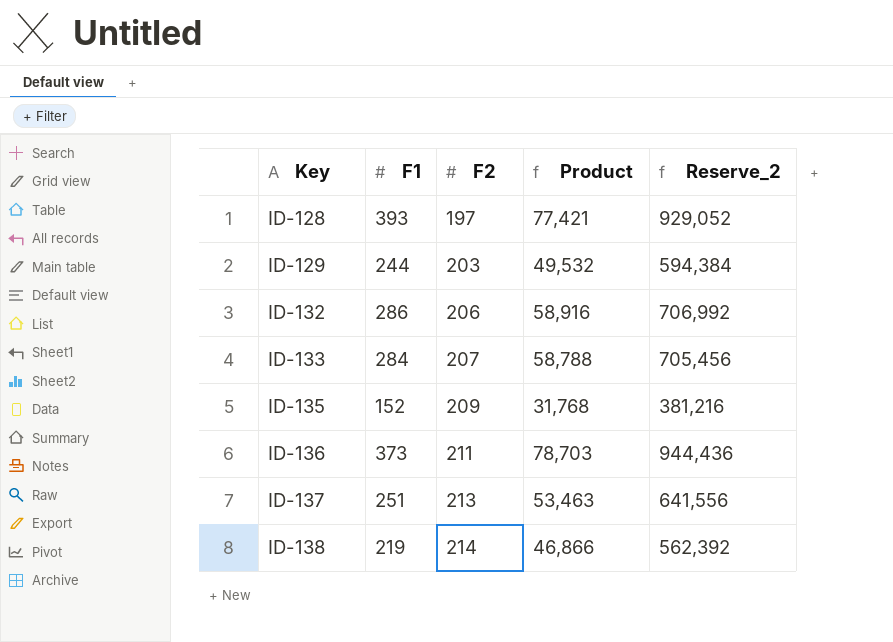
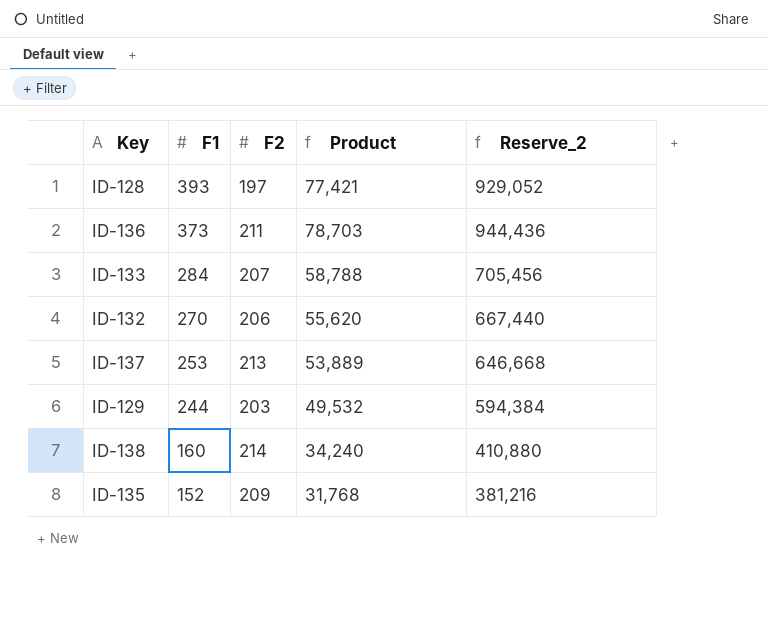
row order: Key ascending -> F1 descending
ID-132 | F1: 286 -> 270
ID-132 | Product: 58,916 -> 55,620
ID-132 | Reserve_2: 706,992 -> 667,440
ID-137 | F1: 251 -> 253
ID-137 | Product: 53,463 -> 53,889
ID-137 | Reserve_2: 641,556 -> 646,668
ID-138 | F1: 219 -> 160
ID-138 | Product: 46,866 -> 34,240
ID-138 | Reserve_2: 562,392 -> 410,880

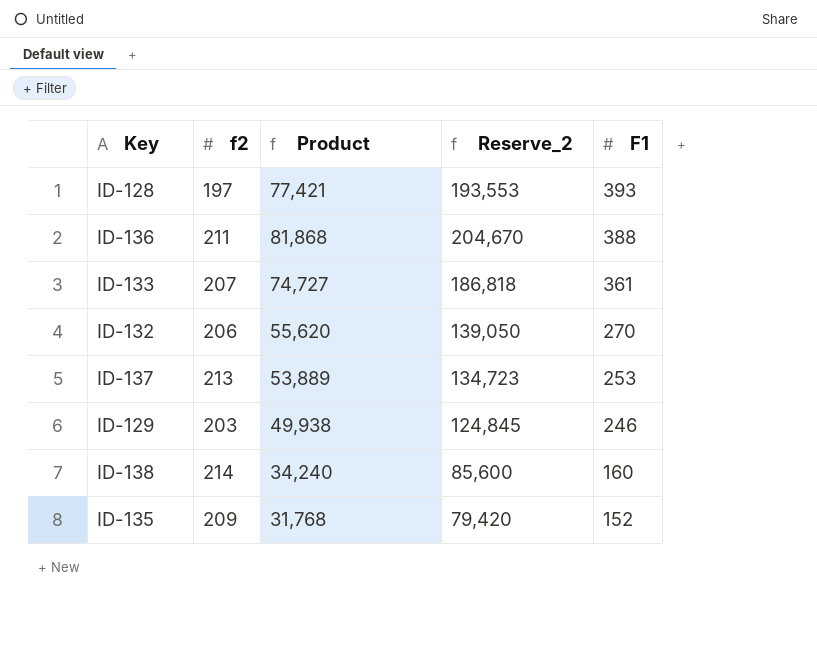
column name: F2 -> f2
column Reserve_2 | formula: [Product] * 12 -> [Product] * 2.5
column F1 | position: 2 -> 5
ID-136 | Product: 78,703 -> 81,868
ID-136 | F1: 373 -> 388
ID-133 | Product: 58,788 -> 74,727
ID-133 | F1: 284 -> 361
ID-129 | Product: 49,532 -> 49,938
ID-129 | F1: 244 -> 246

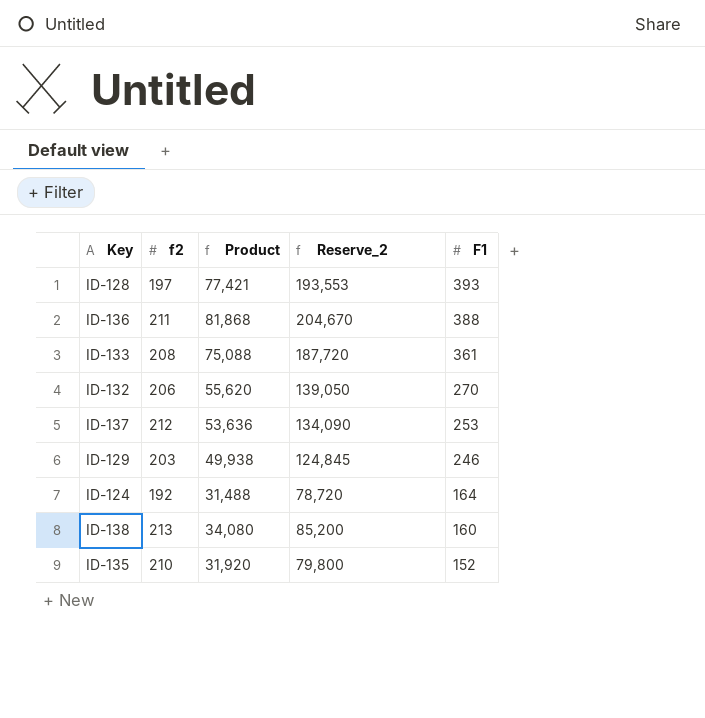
ID-133 | f2: 207 -> 208
ID-133 | Product: 74,727 -> 75,088
ID-133 | Reserve_2: 186,818 -> 187,720
ID-137 | f2: 213 -> 212
ID-137 | Product: 53,889 -> 53,636
ID-137 | Reserve_2: 134,723 -> 134,090
row ID-124: none -> 192 | 31,488 | 78,720 | 164
ID-138 | f2: 214 -> 213
ID-138 | Product: 34,240 -> 34,080
ID-138 | Reserve_2: 85,600 -> 85,200
ID-135 | f2: 209 -> 210
ID-135 | Product: 31,768 -> 31,920
ID-135 | Reserve_2: 79,420 -> 79,800

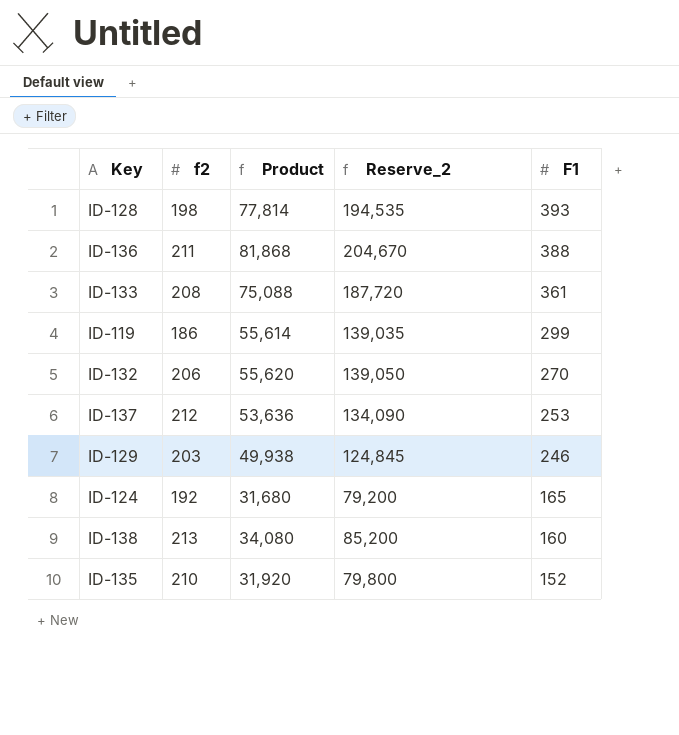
ID-128 | f2: 197 -> 198
ID-128 | Product: 77,421 -> 77,814
ID-128 | Reserve_2: 193,553 -> 194,535
row ID-119: none -> 186 | 55,614 | 139,035 | 299
ID-124 | Product: 31,488 -> 31,680
ID-124 | Reserve_2: 78,720 -> 79,200
ID-124 | F1: 164 -> 165

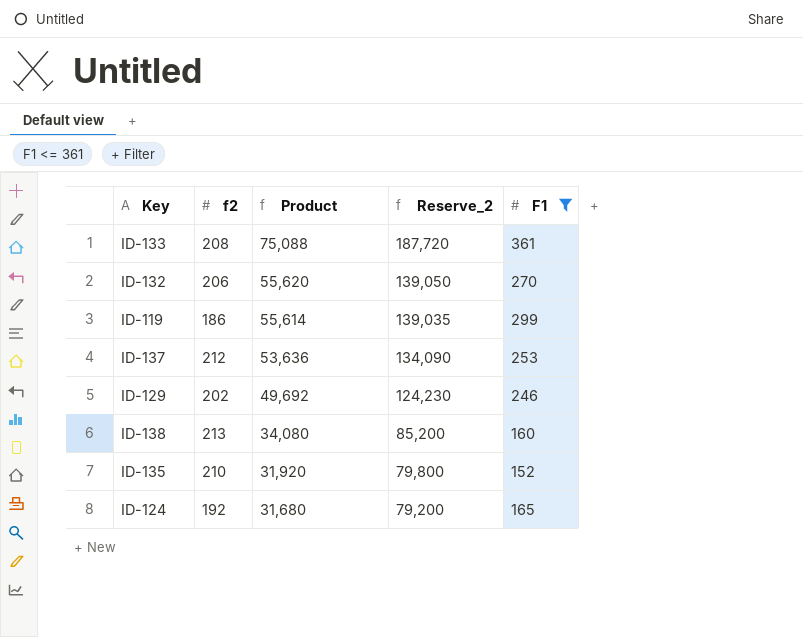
filter: none -> F1 <= 361
row order: F1 descending -> Product descending
ID-129 | f2: 203 -> 202
ID-129 | Product: 49,938 -> 49,692
ID-129 | Reserve_2: 124,845 -> 124,230

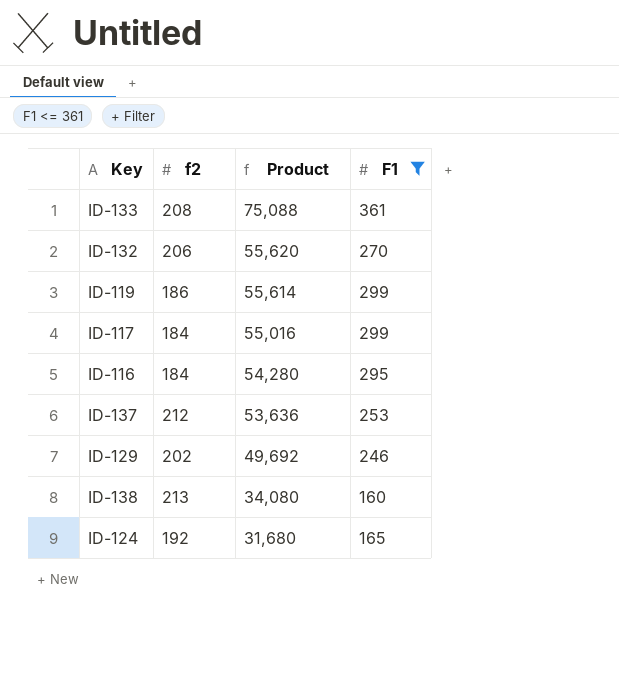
column Reserve_2 | formula: [Product] * 2.5 -> none
row ID-135: 210 | 31,920 | 79,800 | 152 -> none
row ID-117: none -> 184 | 55,016 | 299
row ID-116: none -> 184 | 54,280 | 295

